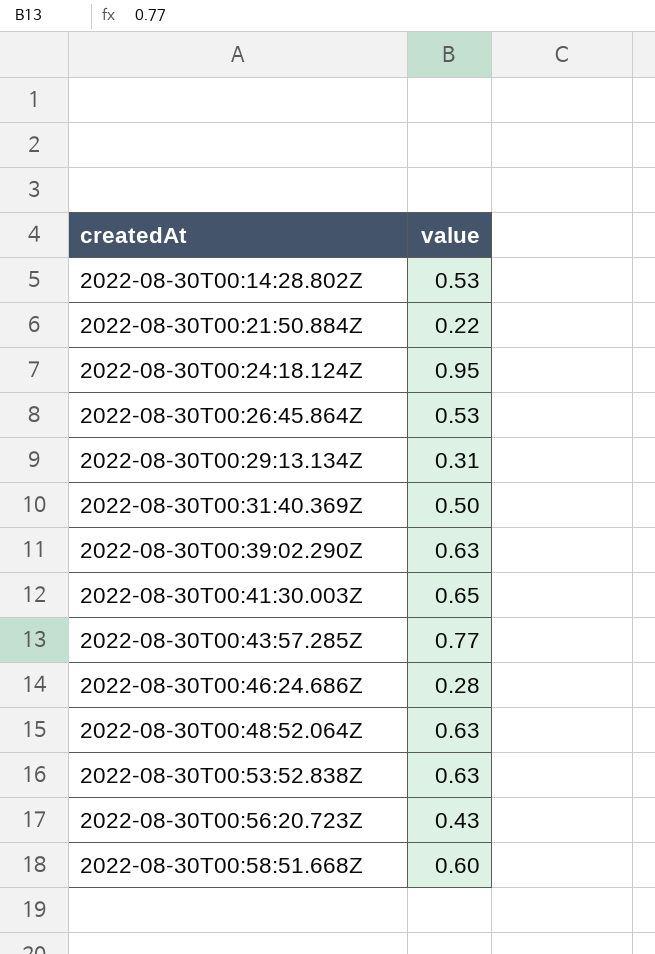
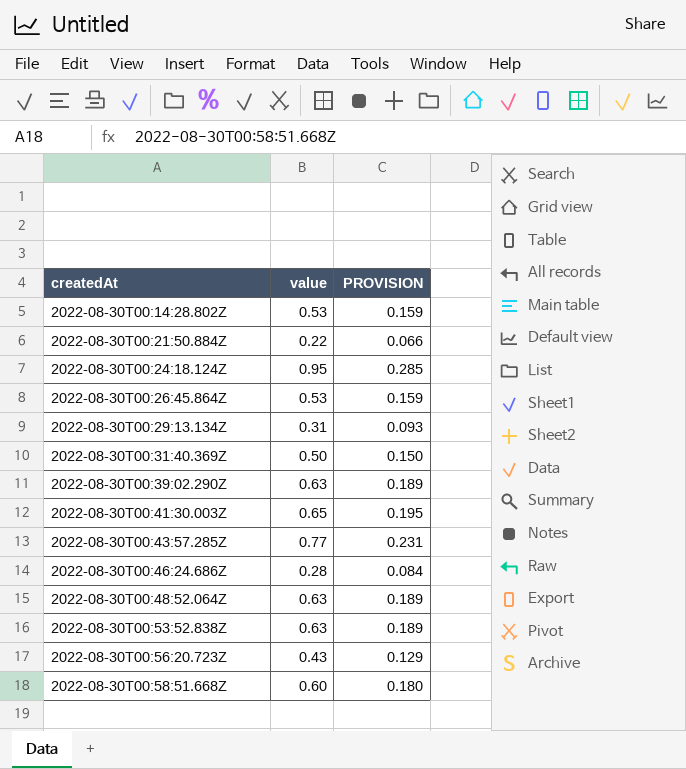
column PROVISION | formula: none -> [value] * 0.3

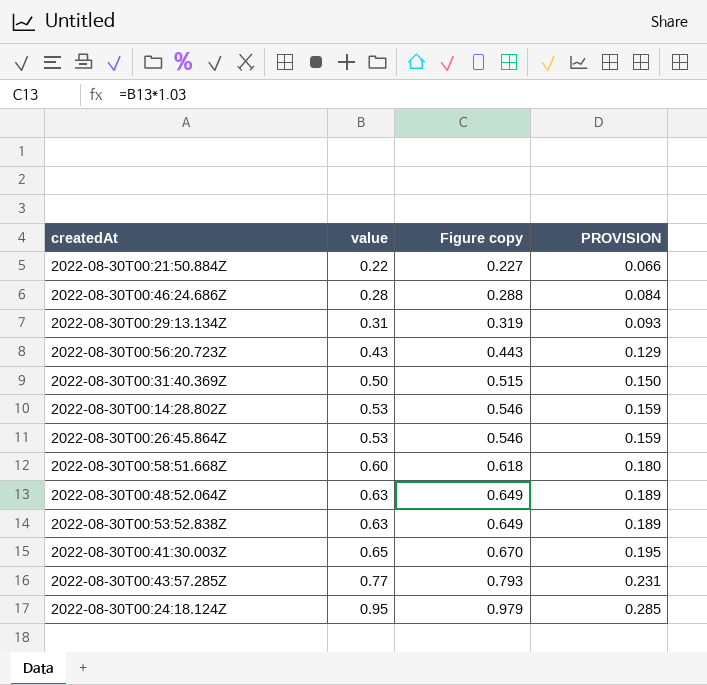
row order: createdAt ascending -> value ascending
column Figure copy | formula: none -> [value] * 1.03
row 2022-08-30T00:39:02.290Z: 0.63 | 0.189 -> none

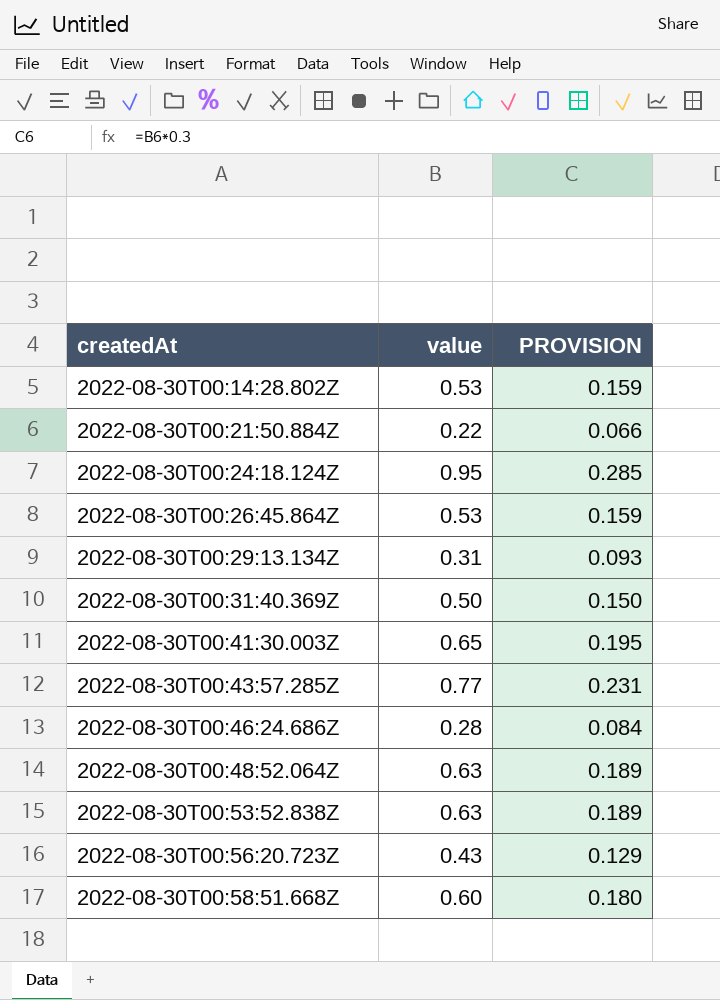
row order: value ascending -> createdAt ascending
column Figure copy | formula: [value] * 1.03 -> none

